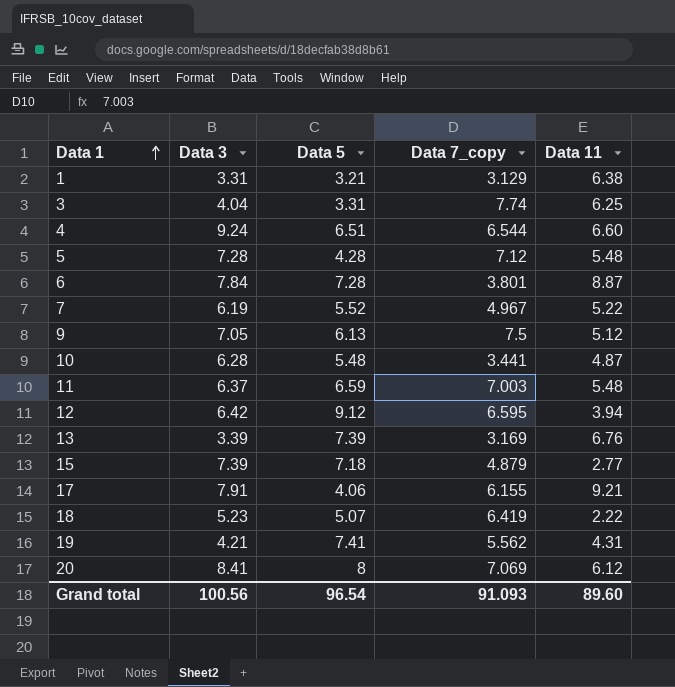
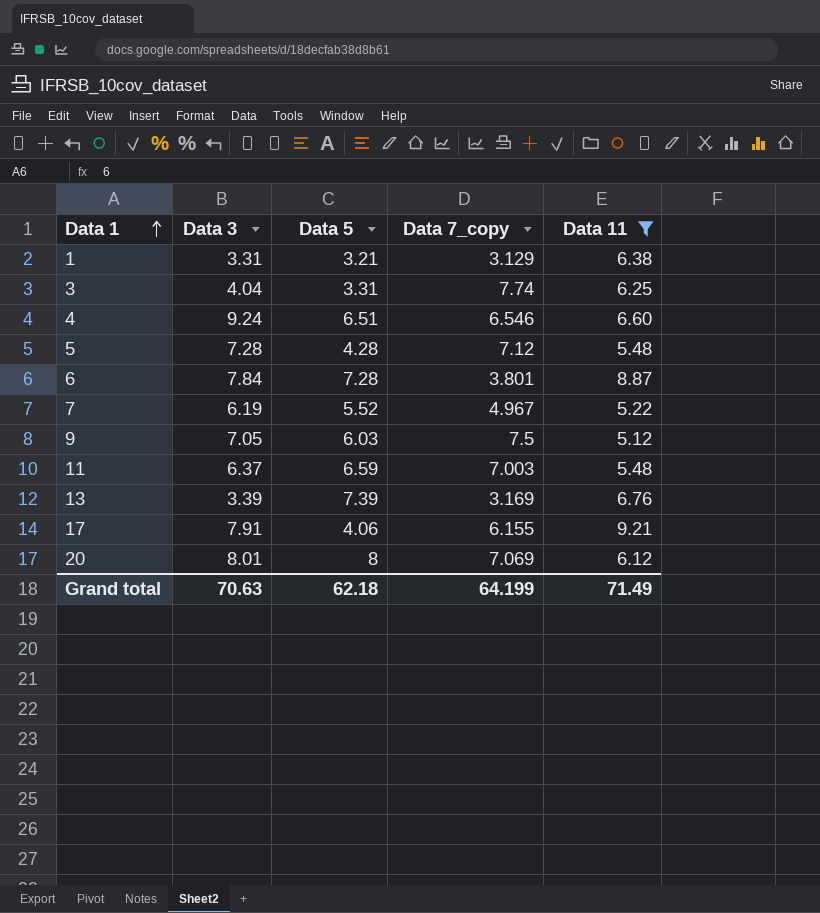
filter: none -> Data 11 >= 5.12
4 | Data 7_copy: 6.544 -> 6.546
9 | Data 5: 6.13 -> 6.03
20 | Data 3: 8.41 -> 8.01
Grand total | Data 3: 100.56 -> 70.63
Grand total | Data 5: 96.54 -> 62.18
Grand total | Data 7_copy: 91.093 -> 64.199
Grand total | Data 11: 89.60 -> 71.49

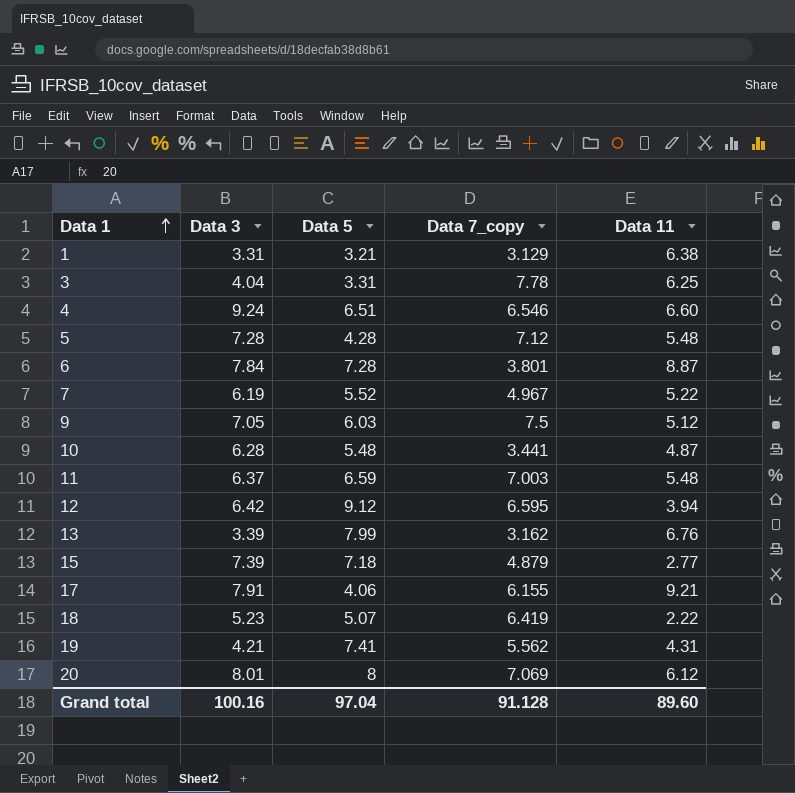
filter: Data 11 >= 5.12 -> none
3 | Data 7_copy: 7.74 -> 7.78
13 | Data 5: 7.39 -> 7.99
13 | Data 7_copy: 3.169 -> 3.162
Grand total | Data 3: 70.63 -> 100.16
Grand total | Data 5: 62.18 -> 97.04
Grand total | Data 7_copy: 64.199 -> 91.128
Grand total | Data 11: 71.49 -> 89.60

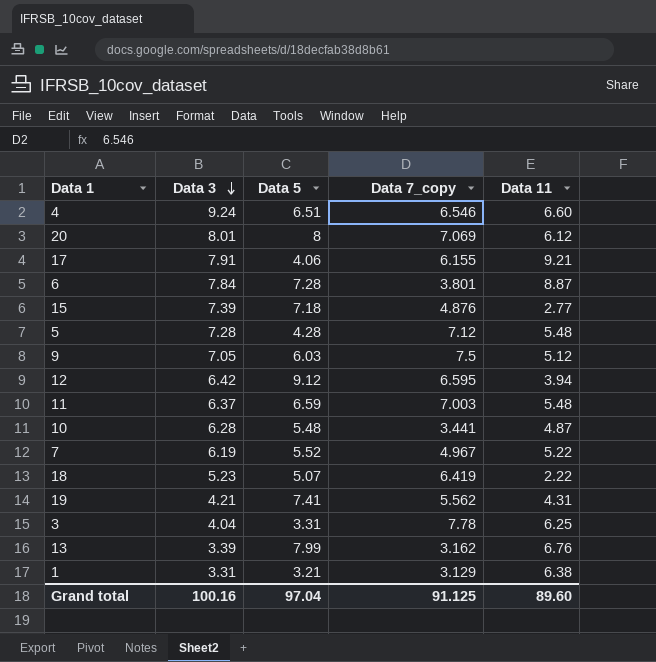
row order: Data 1 ascending -> Data 3 descending
15 | Data 7_copy: 4.879 -> 4.876
Grand total | Data 7_copy: 91.128 -> 91.125

